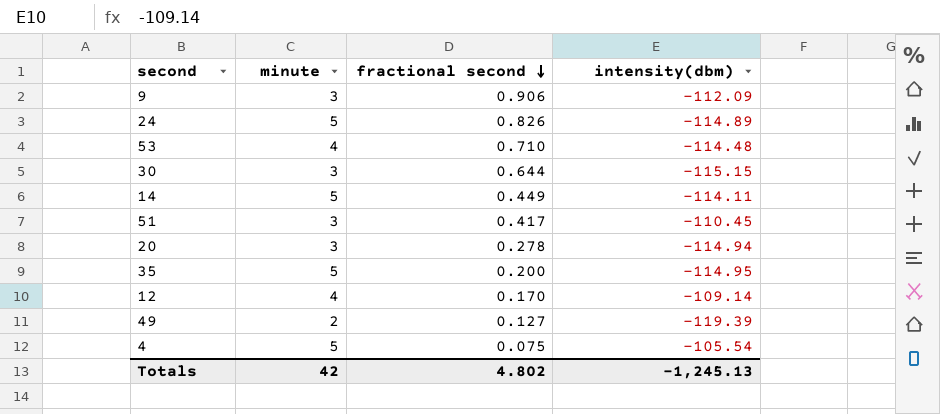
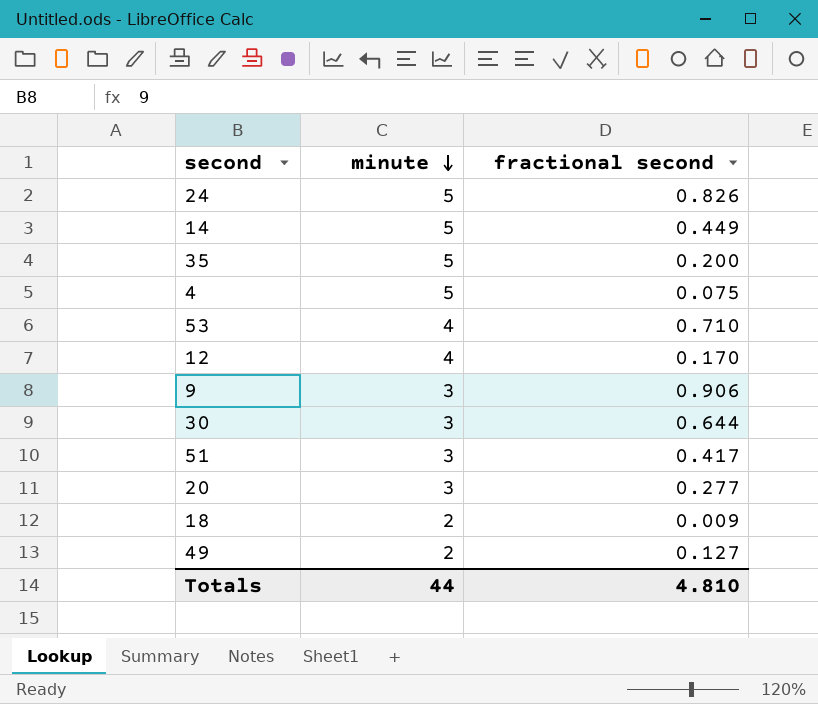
row order: fractional second descending -> minute descending
column intensity(dbm) | position: 4 -> none
20 | fractional second: 0.278 -> 0.277
row 18: none -> 2 | 0.009
Totals | minute: 42 -> 44
Totals | fractional second: 4.802 -> 4.810

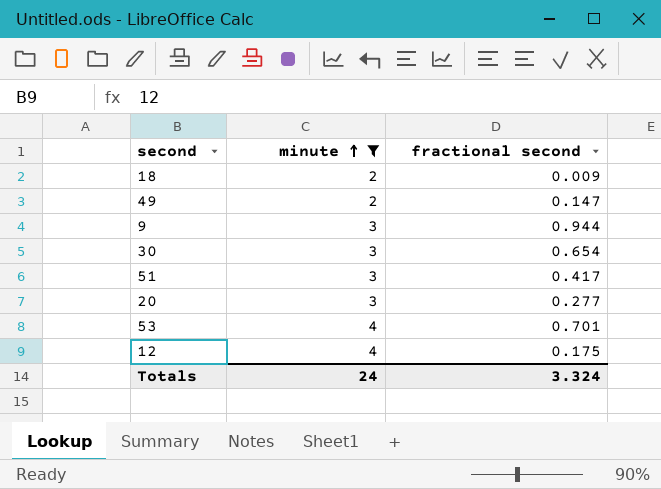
filter: none -> minute != 5
row order: minute descending -> minute ascending
49 | fractional second: 0.127 -> 0.147
9 | fractional second: 0.906 -> 0.944
30 | fractional second: 0.644 -> 0.654
53 | fractional second: 0.710 -> 0.701
12 | fractional second: 0.170 -> 0.175
Totals | minute: 44 -> 24
Totals | fractional second: 4.810 -> 3.324

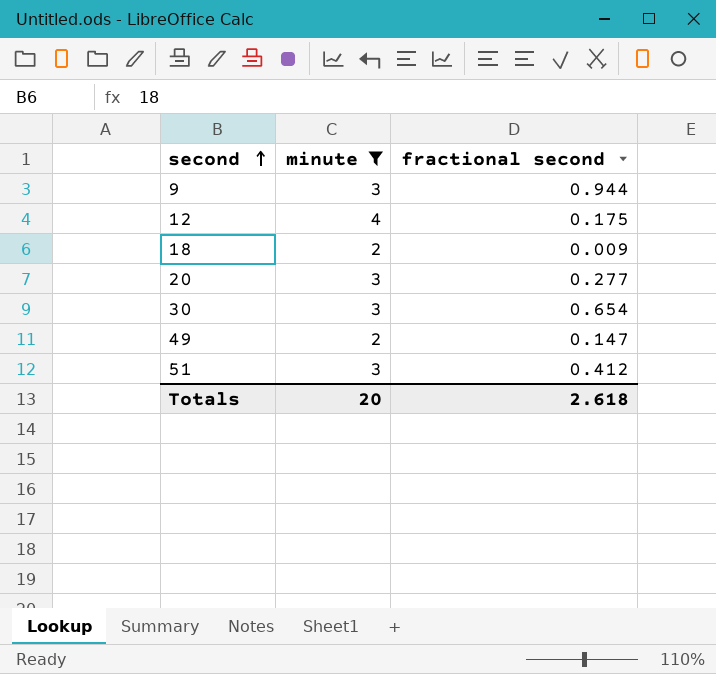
row order: minute ascending -> second ascending
row 53: 4 | 0.701 -> none
51 | fractional second: 0.417 -> 0.412
Totals | minute: 24 -> 20
Totals | fractional second: 3.324 -> 2.618

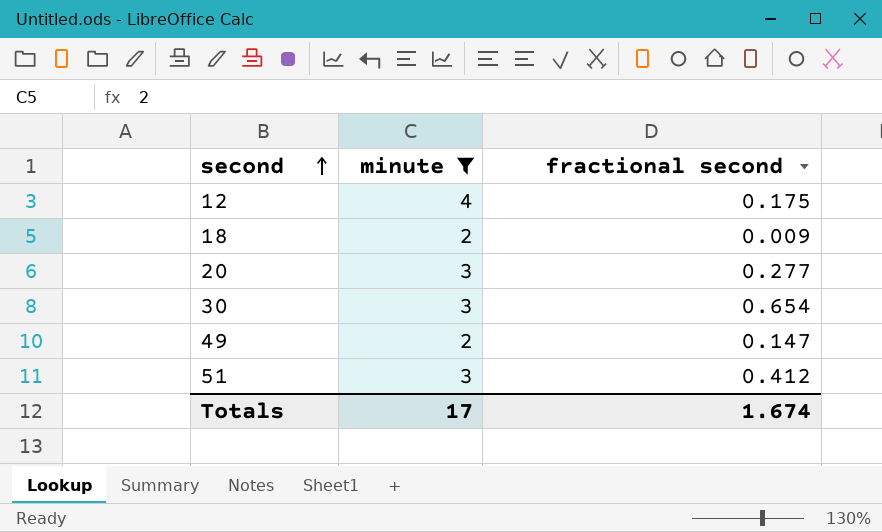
row 9: 3 | 0.944 -> none
Totals | minute: 20 -> 17
Totals | fractional second: 2.618 -> 1.674

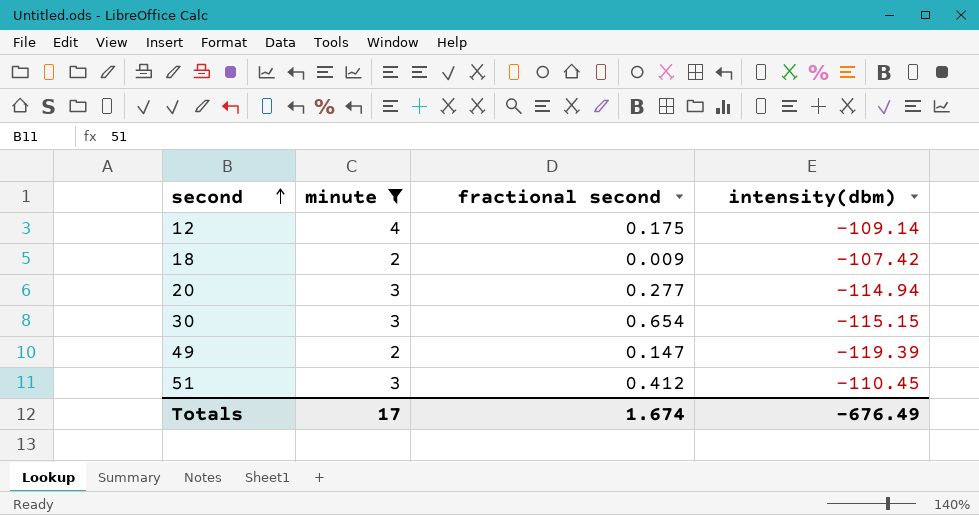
column intensity(dbm) | position: none -> 4

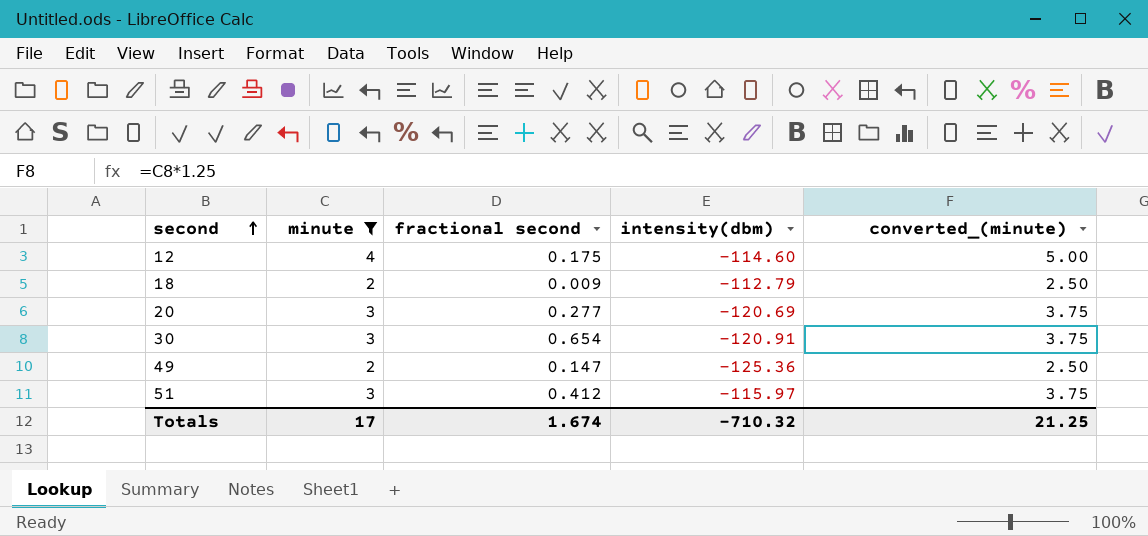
column converted_(minute) | formula: none -> [minute] * 1.25
12 | intensity(dbm): -109.14 -> -114.60
18 | intensity(dbm): -107.42 -> -112.79
20 | intensity(dbm): -114.94 -> -120.69
30 | intensity(dbm): -115.15 -> -120.91
49 | intensity(dbm): -119.39 -> -125.36
51 | intensity(dbm): -110.45 -> -115.97
Totals | intensity(dbm): -676.49 -> -710.32

